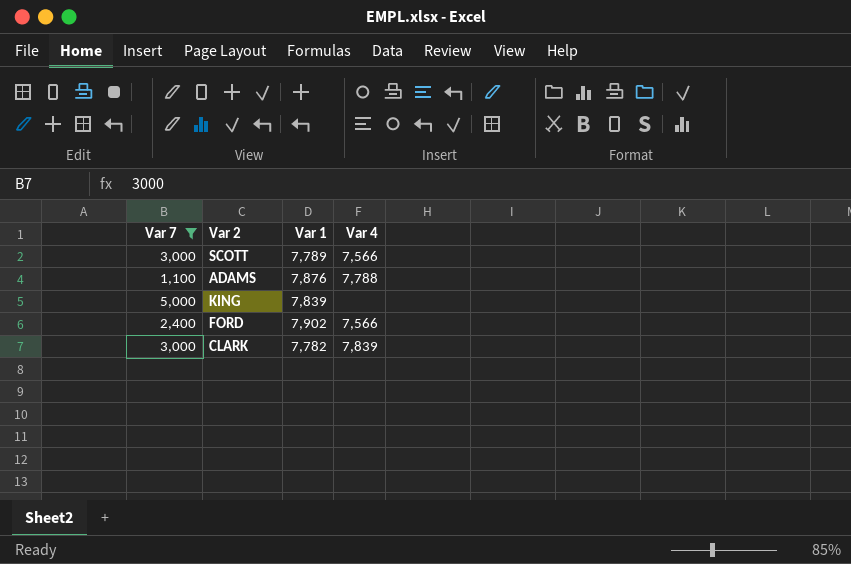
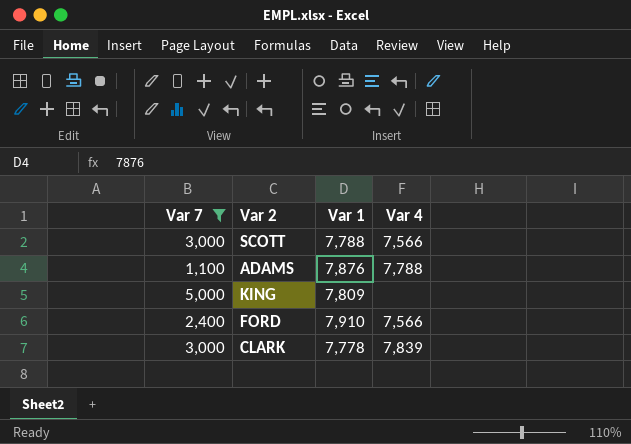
SCOTT | Var 1: 7,789 -> 7,788
KING | Var 1: 7,839 -> 7,809
FORD | Var 1: 7,902 -> 7,910
CLARK | Var 1: 7,782 -> 7,778

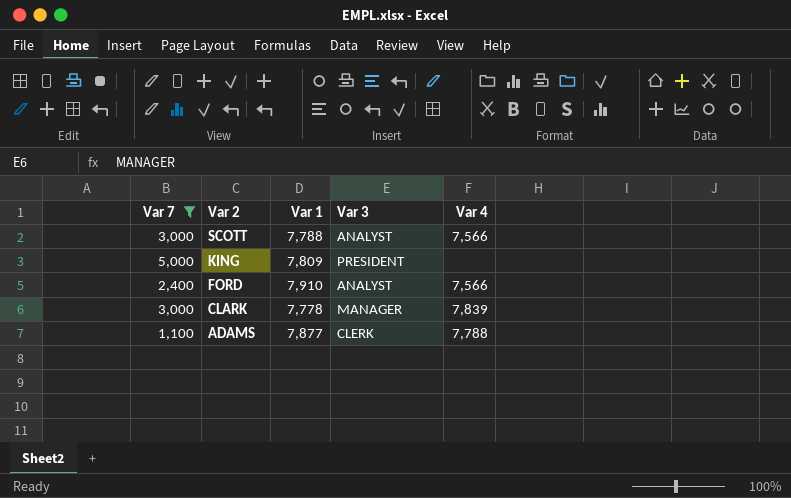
row order: none -> Var 2 descending
column Var 3 | position: none -> 4
ADAMS | Var 1: 7,876 -> 7,877

